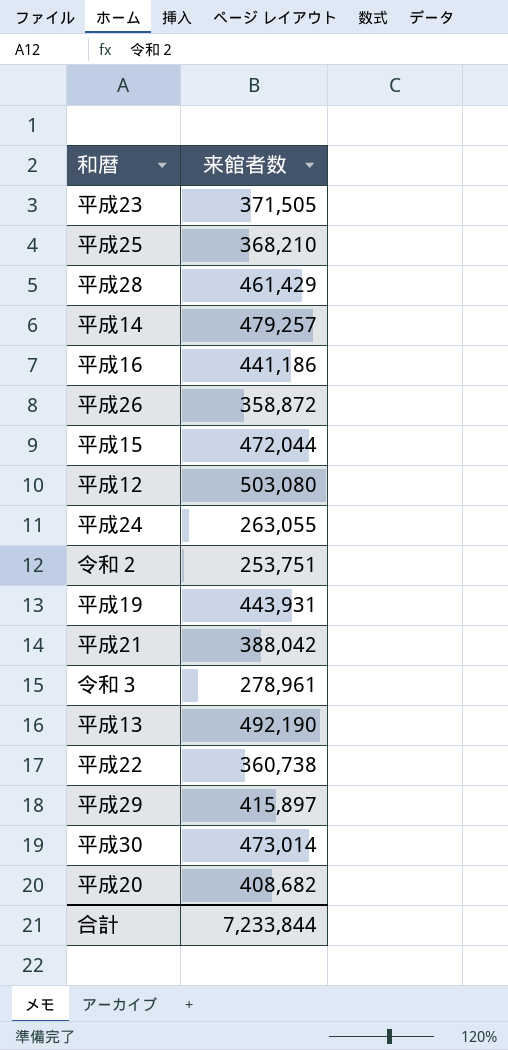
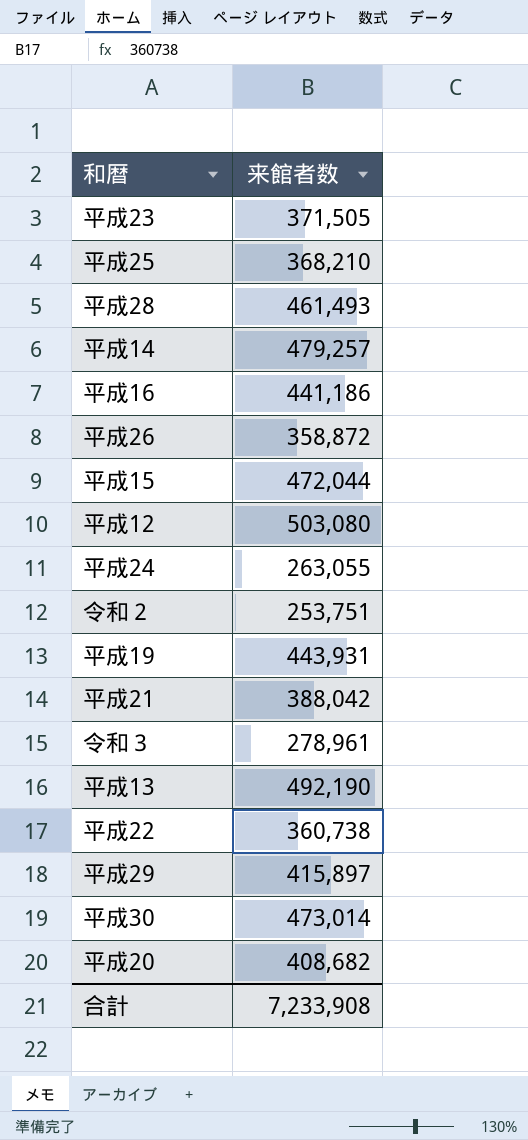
平成28 | 来館者数: 461,429 -> 461,493
合計 | 来館者数: 7,233,844 -> 7,233,908

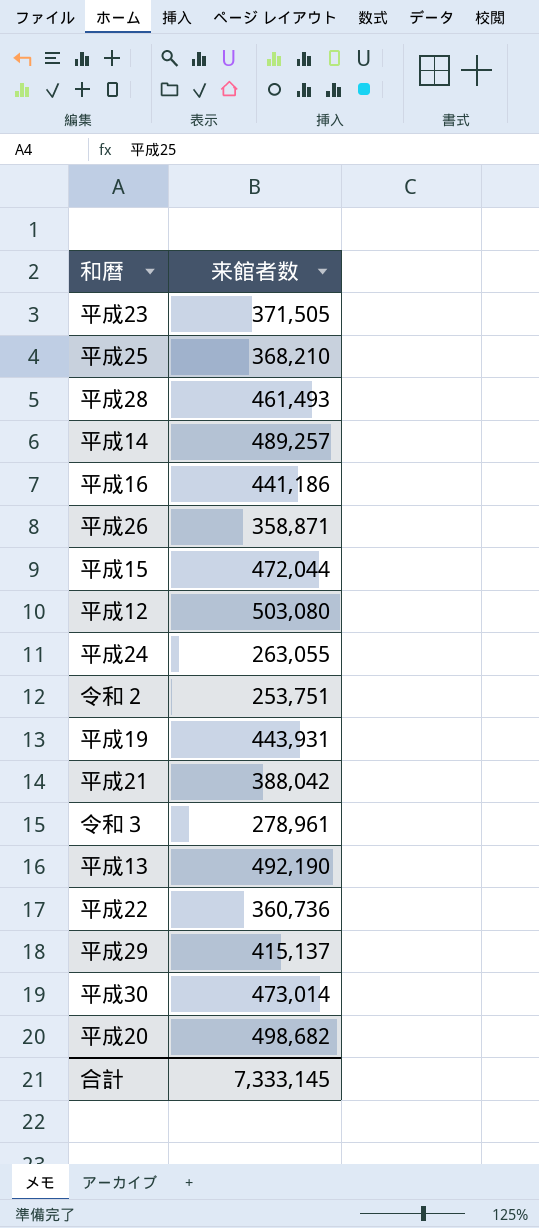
平成14 | 来館者数: 479,257 -> 489,257
平成26 | 来館者数: 358,872 -> 358,871
平成22 | 来館者数: 360,738 -> 360,736
平成29 | 来館者数: 415,897 -> 415,137
平成20 | 来館者数: 408,682 -> 498,682
合計 | 来館者数: 7,233,908 -> 7,333,145

